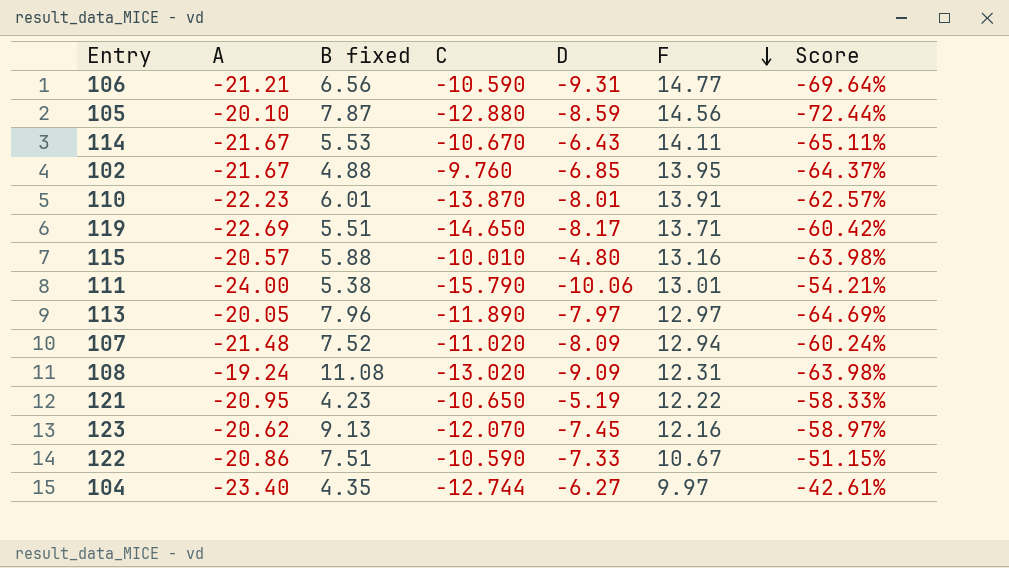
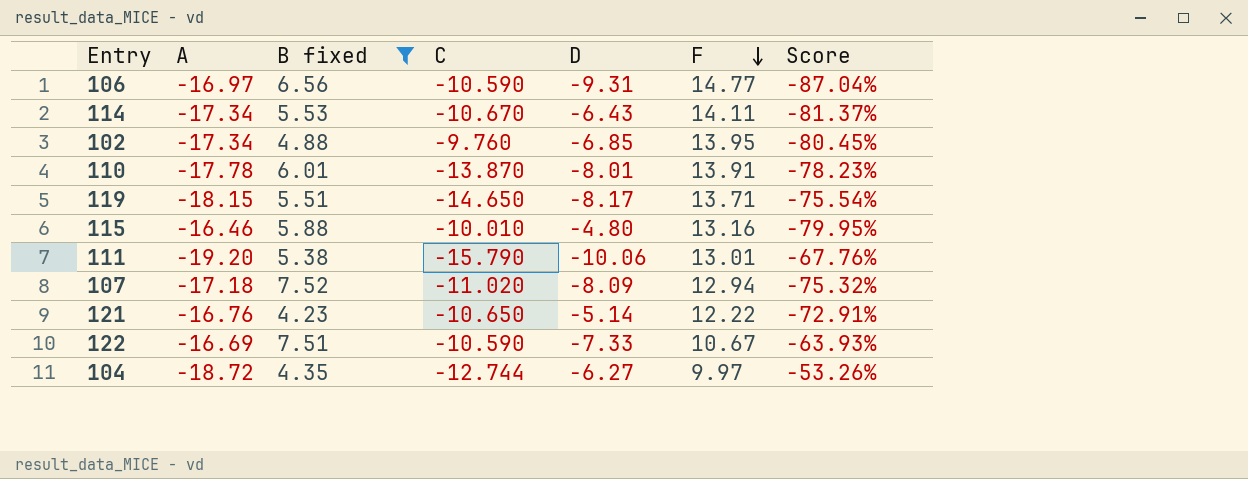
filter: none -> B fixed <= 7.52
106 | A: -21.21 -> -16.97
106 | Score: -69.64% -> -87.04%
114 | A: -21.67 -> -17.34
114 | Score: -65.11% -> -81.37%
102 | A: -21.67 -> -17.34
102 | Score: -64.37% -> -80.45%
110 | A: -22.23 -> -17.78
110 | Score: -62.57% -> -78.23%
119 | A: -22.69 -> -18.15
119 | Score: -60.42% -> -75.54%
115 | A: -20.57 -> -16.46
115 | Score: -63.98% -> -79.95%
111 | A: -24.00 -> -19.20
111 | Score: -54.21% -> -67.76%
107 | A: -21.48 -> -17.18
107 | Score: -60.24% -> -75.32%
121 | A: -20.95 -> -16.76
121 | D: -5.19 -> -5.14
121 | Score: -58.33% -> -72.91%
122 | A: -20.86 -> -16.69
122 | Score: -51.15% -> -63.93%
104 | A: -23.40 -> -18.72
104 | Score: -42.61% -> -53.26%

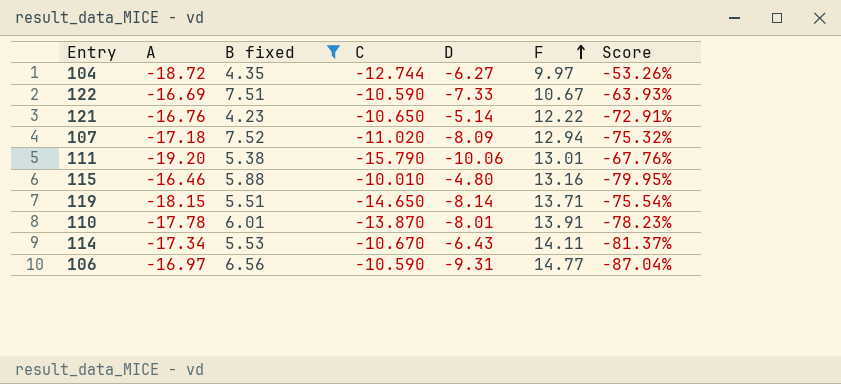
row order: F descending -> F ascending
row 102: -17.34 | 4.88 | -9.760 | -6.85 | 13.95 | -80.45% -> none
119 | D: -8.17 -> -8.14

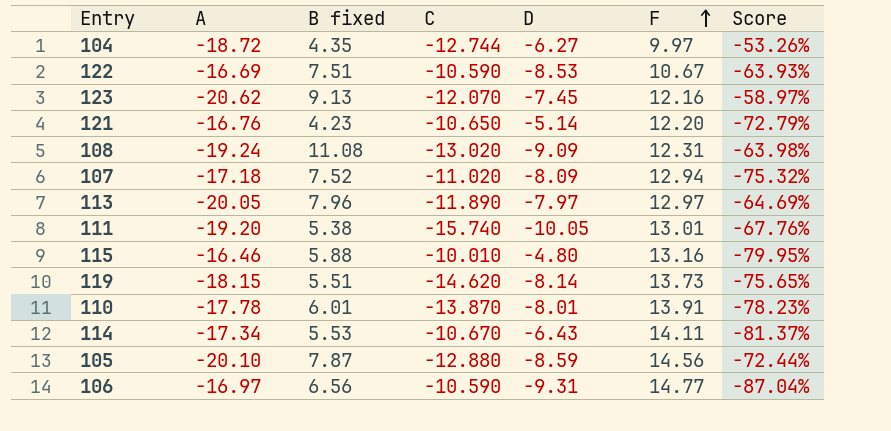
filter: B fixed <= 7.52 -> none
122 | D: -7.33 -> -8.53
121 | F: 12.22 -> 12.20
121 | Score: -72.91% -> -72.79%
111 | C: -15.790 -> -15.740
111 | D: -10.06 -> -10.05
119 | C: -14.650 -> -14.620
119 | F: 13.71 -> 13.73
119 | Score: -75.54% -> -75.65%

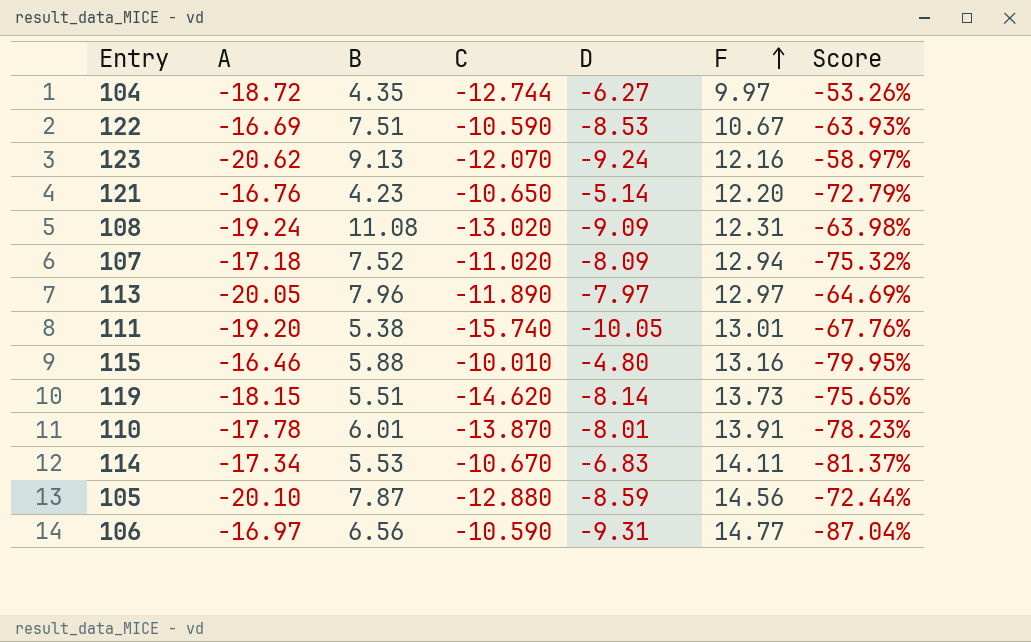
column name: B fixed -> B
123 | D: -7.45 -> -9.24
114 | D: -6.43 -> -6.83

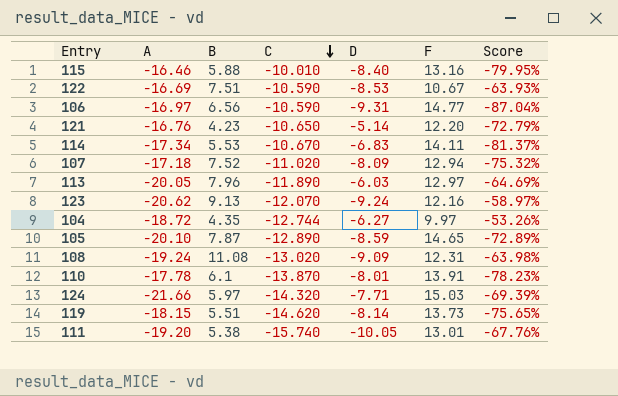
row order: F ascending -> C descending
115 | D: -4.80 -> -8.40
113 | D: -7.97 -> -6.03
105 | C: -12.880 -> -12.890
105 | F: 14.56 -> 14.65
105 | Score: -72.44% -> -72.89%
110 | B: 6.01 -> 6.1
row 124: none -> -21.66 | 5.97 | -14.320 | -7.71 | 15.03 | -69.39%

